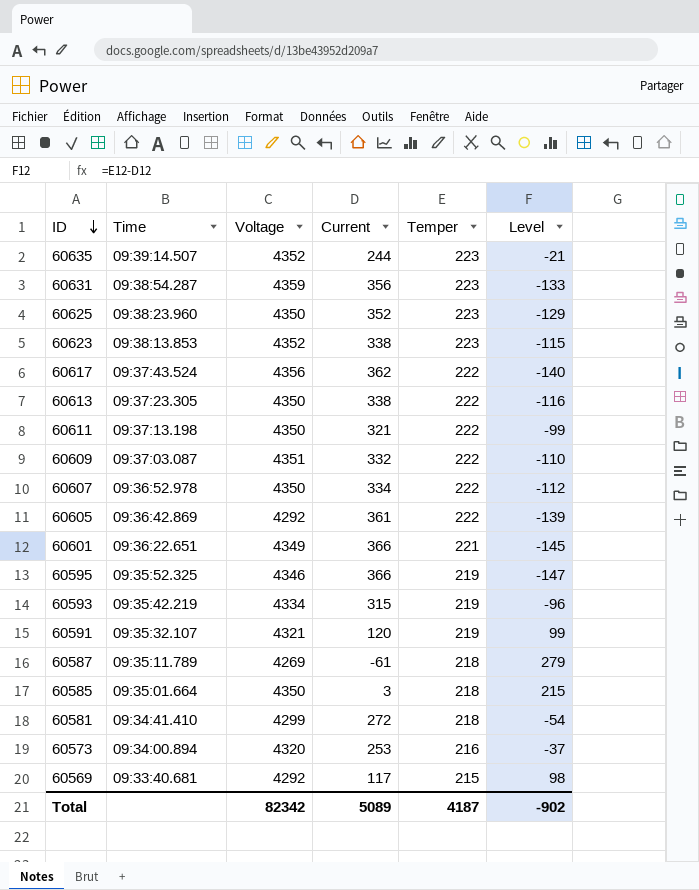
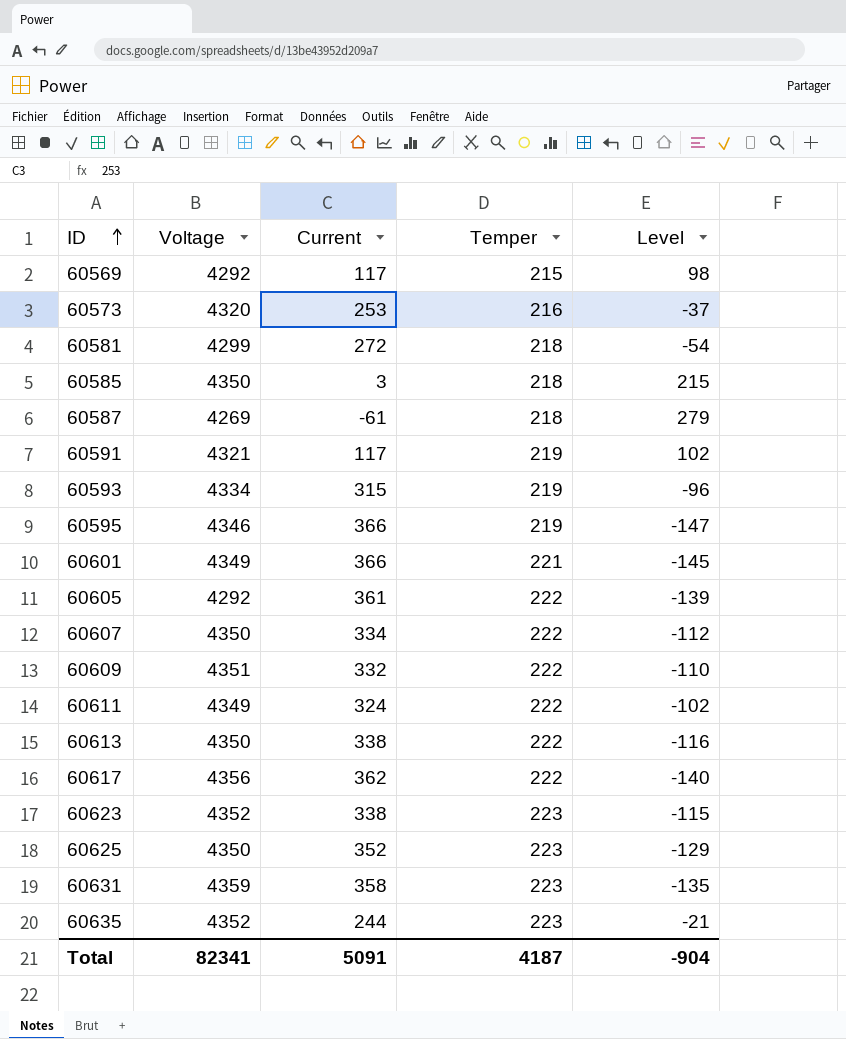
row order: ID descending -> ID ascending
column Time | position: 2 -> none
60591 | Current: 120 -> 117
60591 | Level: 99 -> 102
60611 | Voltage: 4350 -> 4349
60611 | Current: 321 -> 324
60611 | Level: -99 -> -102
60631 | Current: 356 -> 358
60631 | Level: -133 -> -135
Total | Voltage: 82342 -> 82341
Total | Current: 5089 -> 5091
Total | Level: -902 -> -904

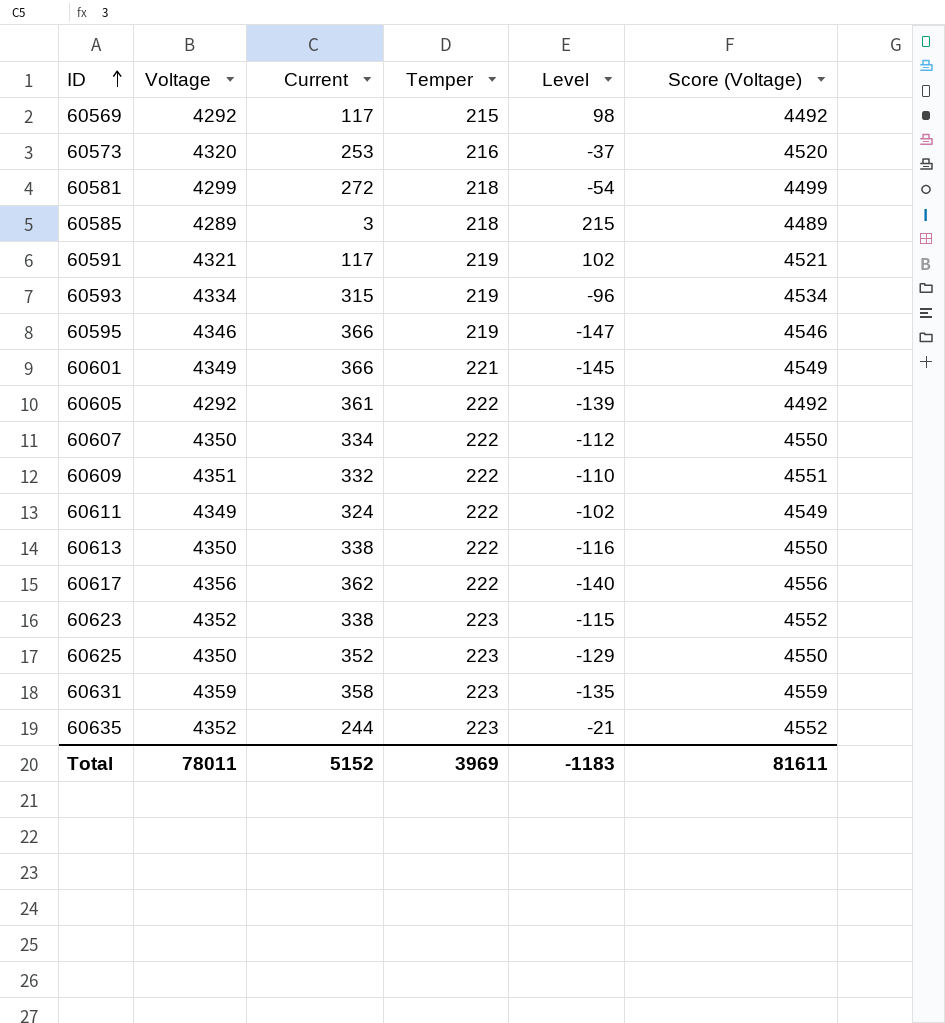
column Score (Voltage) | formula: none -> [Voltage] + 200
row 60587: 4269 | -61 | 218 | 279 -> none
60585 | Voltage: 4350 -> 4289
Total | Voltage: 82341 -> 78011
Total | Current: 5091 -> 5152
Total | Temper: 4187 -> 3969
Total | Level: -904 -> -1183

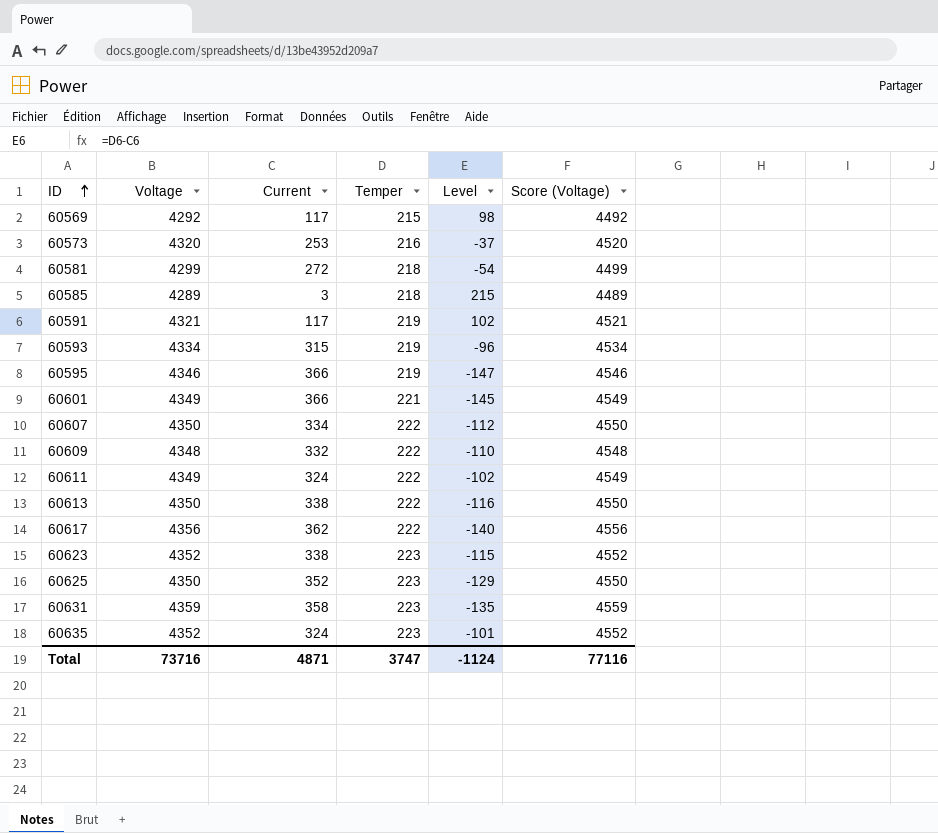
row 60605: 4292 | 361 | 222 | -139 | 4492 -> none
60609 | Voltage: 4351 -> 4348
60609 | Score (Voltage): 4551 -> 4548
60635 | Current: 244 -> 324
60635 | Level: -21 -> -101
Total | Voltage: 78011 -> 73716
Total | Current: 5152 -> 4871
Total | Temper: 3969 -> 3747
Total | Level: -1183 -> -1124
Total | Score (Voltage): 81611 -> 77116

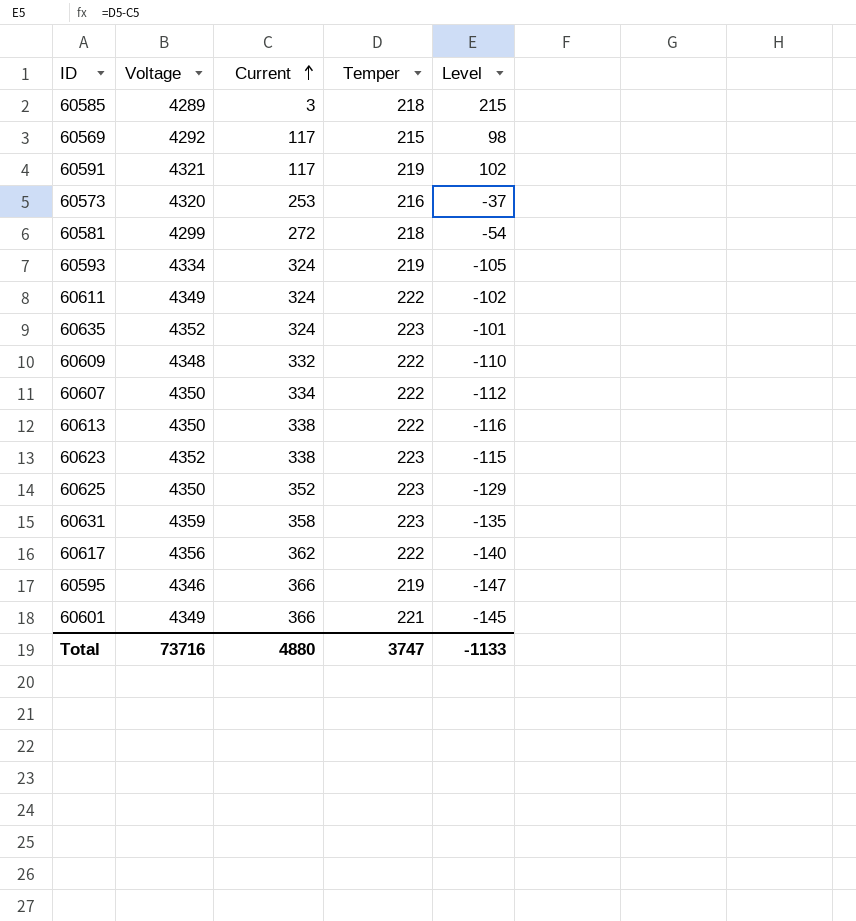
row order: ID ascending -> Current ascending
column Score (Voltage) | formula: [Voltage] + 200 -> none
60593 | Current: 315 -> 324
60593 | Level: -96 -> -105
Total | Current: 4871 -> 4880
Total | Level: -1124 -> -1133

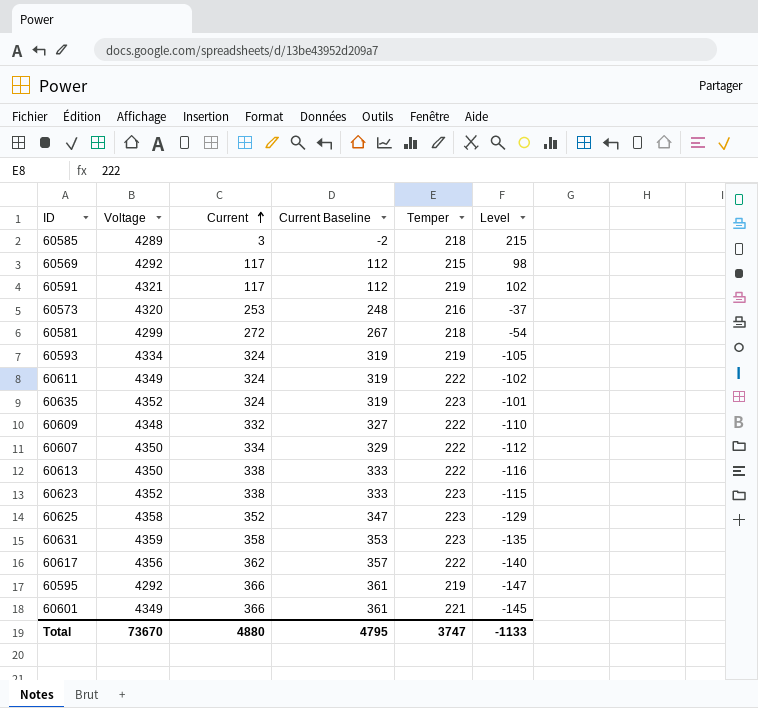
column Current Baseline | formula: none -> [Current] - 5
60625 | Voltage: 4350 -> 4358
60595 | Voltage: 4346 -> 4292
Total | Voltage: 73716 -> 73670

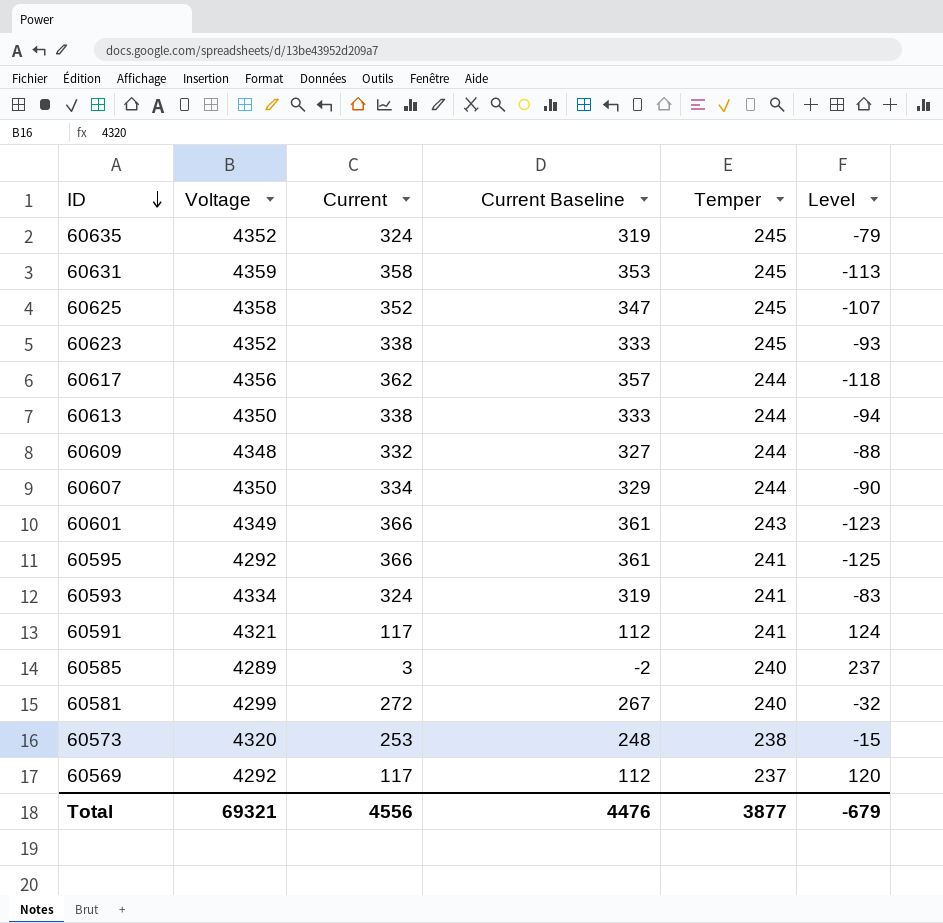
row order: Current ascending -> ID descending
row 60611: 4349 | 324 | 319 | 222 | -102 -> none
60635 | Temper: 223 -> 245
60635 | Level: -101 -> -79
60631 | Temper: 223 -> 245
60631 | Level: -135 -> -113
60625 | Temper: 223 -> 245
60625 | Level: -129 -> -107
60623 | Temper: 223 -> 245
60623 | Level: -115 -> -93
60617 | Temper: 222 -> 244
60617 | Level: -140 -> -118
60613 | Temper: 222 -> 244
60613 | Level: -116 -> -94
60609 | Temper: 222 -> 244
60609 | Level: -110 -> -88
60607 | Temper: 222 -> 244
60607 | Level: -112 -> -90
60601 | Temper: 221 -> 243
60601 | Level: -145 -> -123
60595 | Temper: 219 -> 241
60595 | Level: -147 -> -125
60593 | Temper: 219 -> 241
60593 | Level: -105 -> -83
60591 | Temper: 219 -> 241
60591 | Level: 102 -> 124
60585 | Temper: 218 -> 240
60585 | Level: 215 -> 237
60581 | Temper: 218 -> 240
60581 | Level: -54 -> -32
60573 | Temper: 216 -> 238
60573 | Level: -37 -> -15
60569 | Temper: 215 -> 237
60569 | Level: 98 -> 120
Total | Voltage: 73670 -> 69321
Total | Current: 4880 -> 4556
Total | Current Baseline: 4795 -> 4476
Total | Temper: 3747 -> 3877
Total | Level: -1133 -> -679

